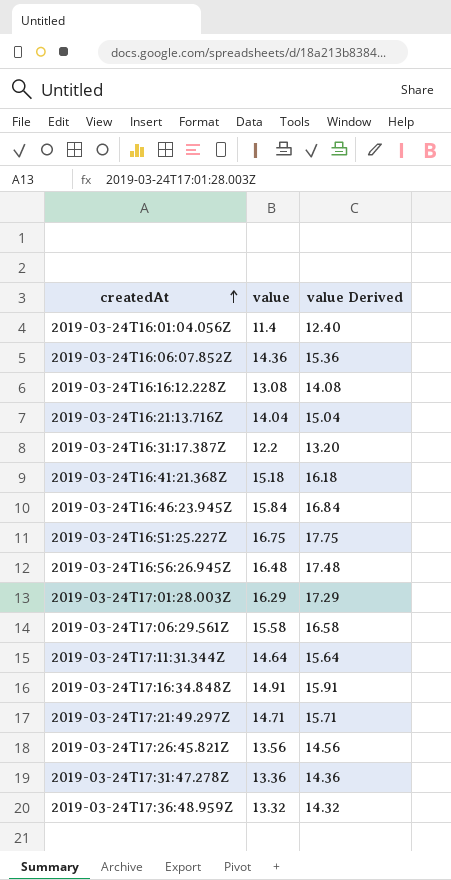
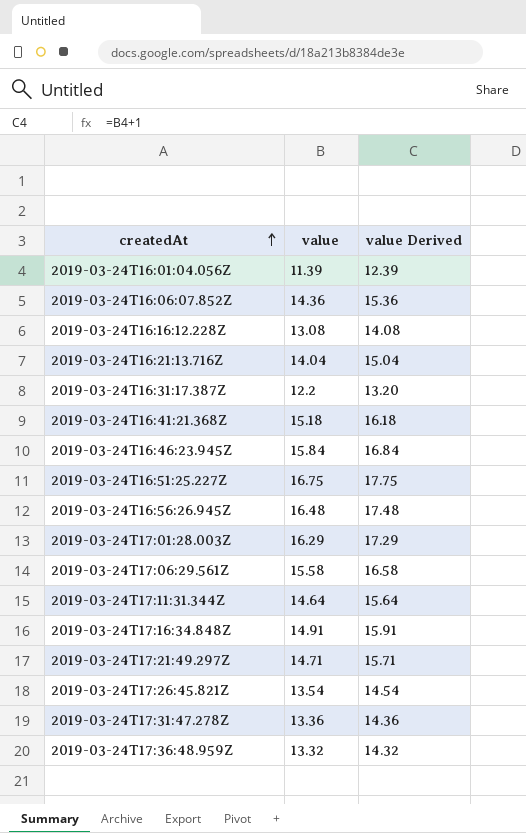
2019-03-24T16:01:04.056Z | value: 11.4 -> 11.39
2019-03-24T16:01:04.056Z | value Derived: 12.40 -> 12.39
2019-03-24T17:26:45.821Z | value: 13.56 -> 13.54
2019-03-24T17:26:45.821Z | value Derived: 14.56 -> 14.54

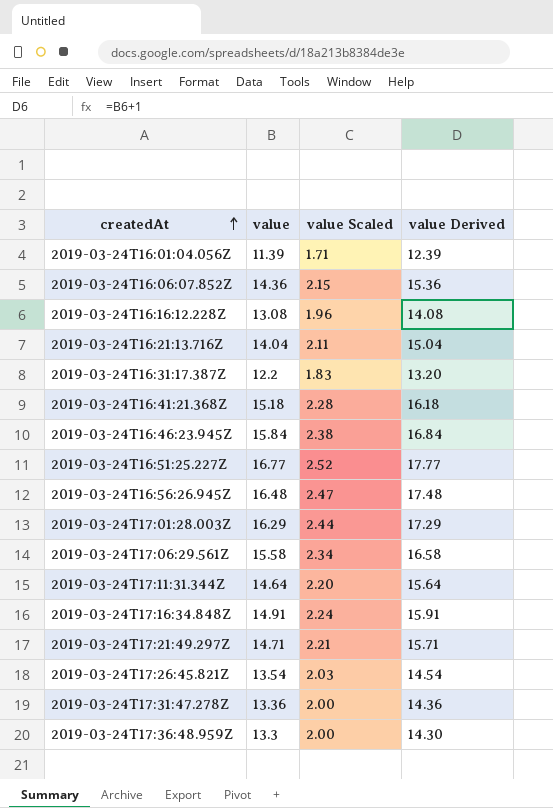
column value Scaled | formula: none -> [value] * 0.15
2019-03-24T16:51:25.227Z | value: 16.75 -> 16.77
2019-03-24T16:51:25.227Z | value Derived: 17.75 -> 17.77
2019-03-24T17:36:48.959Z | value: 13.32 -> 13.3
2019-03-24T17:36:48.959Z | value Derived: 14.32 -> 14.30

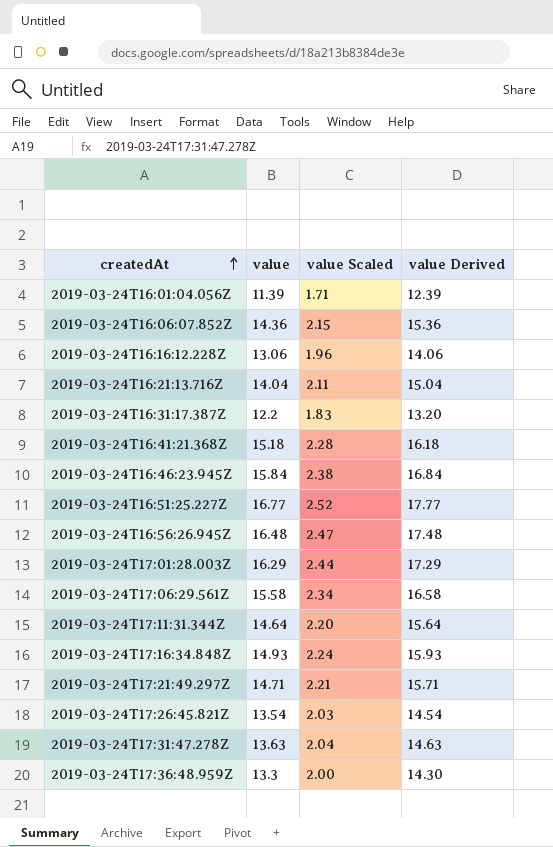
2019-03-24T16:16:12.228Z | value: 13.08 -> 13.06
2019-03-24T16:16:12.228Z | value Derived: 14.08 -> 14.06
2019-03-24T17:16:34.848Z | value: 14.91 -> 14.93
2019-03-24T17:16:34.848Z | value Derived: 15.91 -> 15.93
2019-03-24T17:31:47.278Z | value: 13.36 -> 13.63
2019-03-24T17:31:47.278Z | value Scaled: 2.00 -> 2.04
2019-03-24T17:31:47.278Z | value Derived: 14.36 -> 14.63

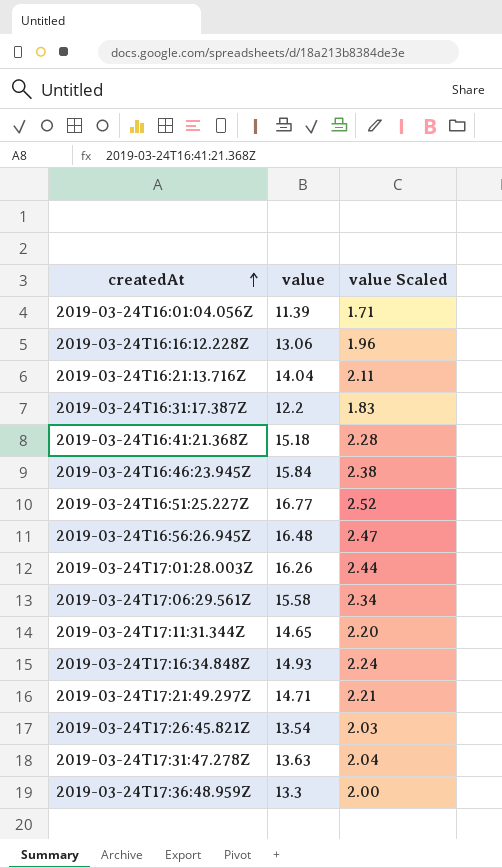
column value Derived | formula: [value] + 1 -> none
row 2019-03-24T16:06:07.852Z: 14.36 | 2.15 | 15.36 -> none
2019-03-24T17:01:28.003Z | value: 16.29 -> 16.26
2019-03-24T17:11:31.344Z | value: 14.64 -> 14.65

